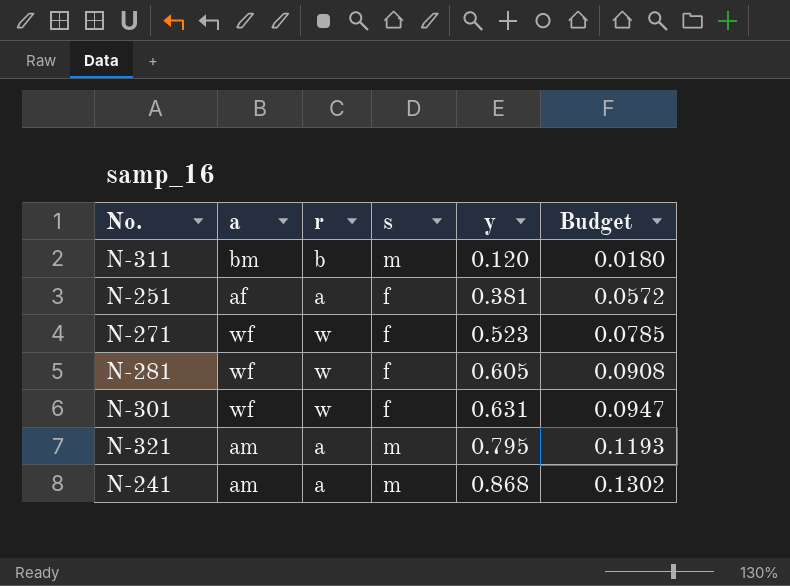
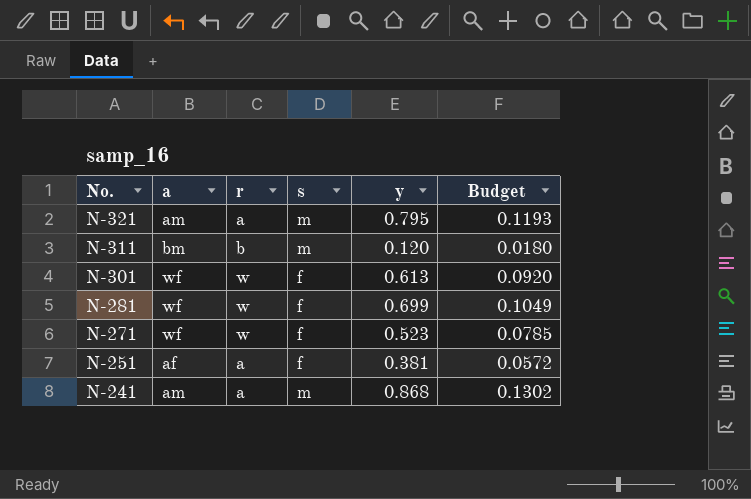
row order: y ascending -> No. descending
N-301 | y: 0.631 -> 0.613
N-301 | Budget: 0.0947 -> 0.0920
N-281 | y: 0.605 -> 0.699
N-281 | Budget: 0.0908 -> 0.1049

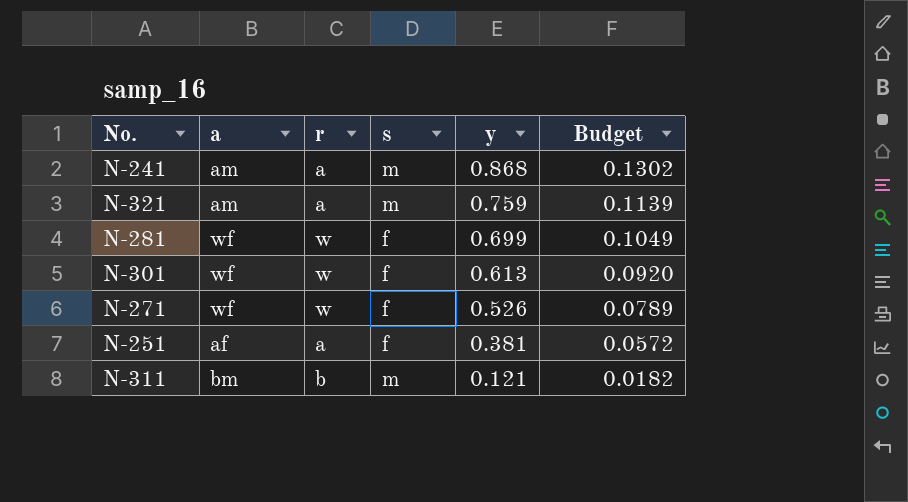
row order: No. descending -> y descending
N-321 | y: 0.795 -> 0.759
N-321 | Budget: 0.1193 -> 0.1139
N-271 | y: 0.523 -> 0.526
N-271 | Budget: 0.0785 -> 0.0789
N-311 | y: 0.120 -> 0.121
N-311 | Budget: 0.0180 -> 0.0182

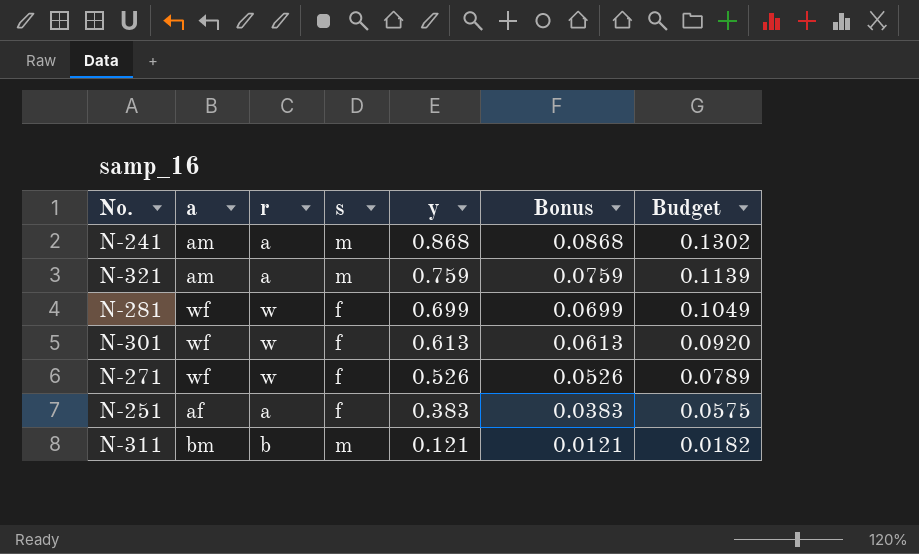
column Bonus | formula: none -> [y] * 0.1
N-251 | y: 0.381 -> 0.383
N-251 | Budget: 0.0572 -> 0.0575

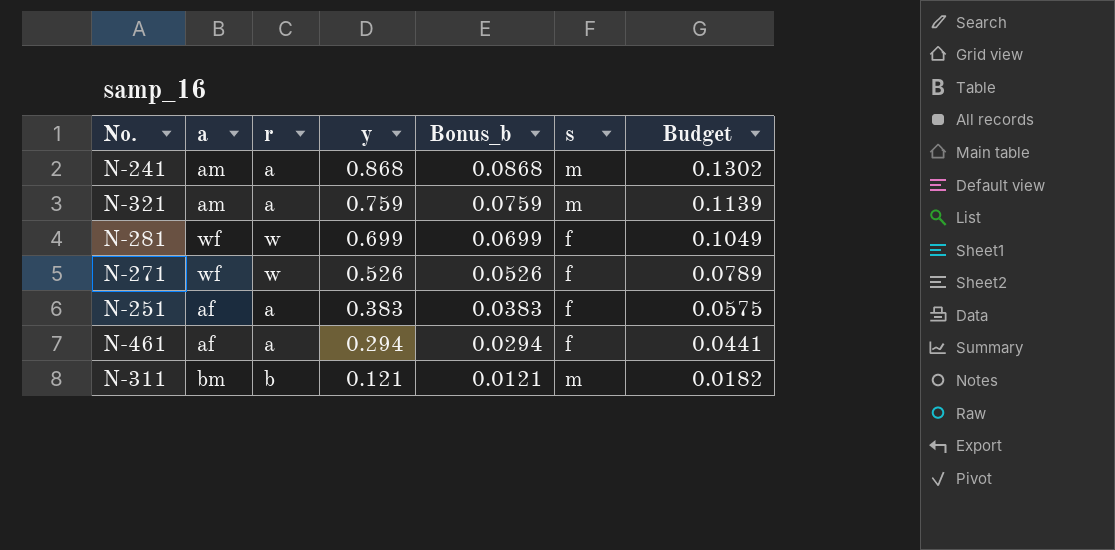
column name: Bonus -> Bonus_b
column s | position: 4 -> 6
row N-301: wf | w | f | 0.613 | 0.0613 | 0.0920 -> none
row N-461: none -> af | a | 0.294 | 0.0294 | f | 0.0441

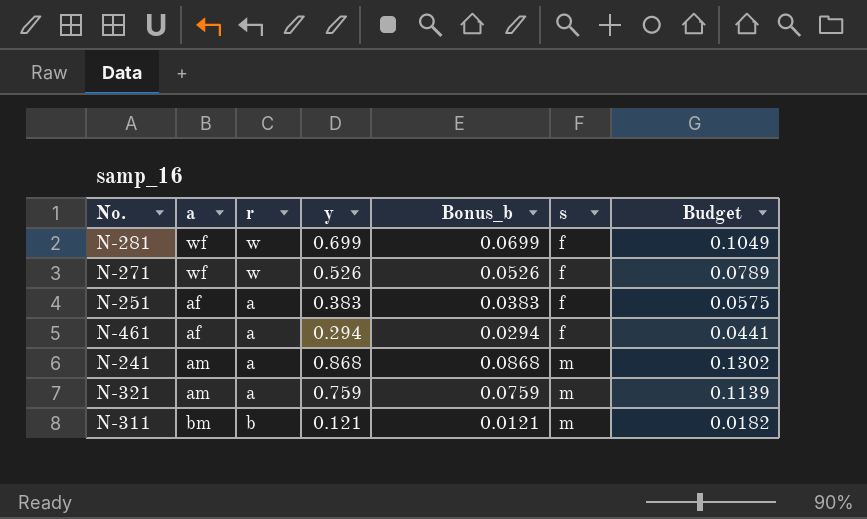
row order: y descending -> s ascending

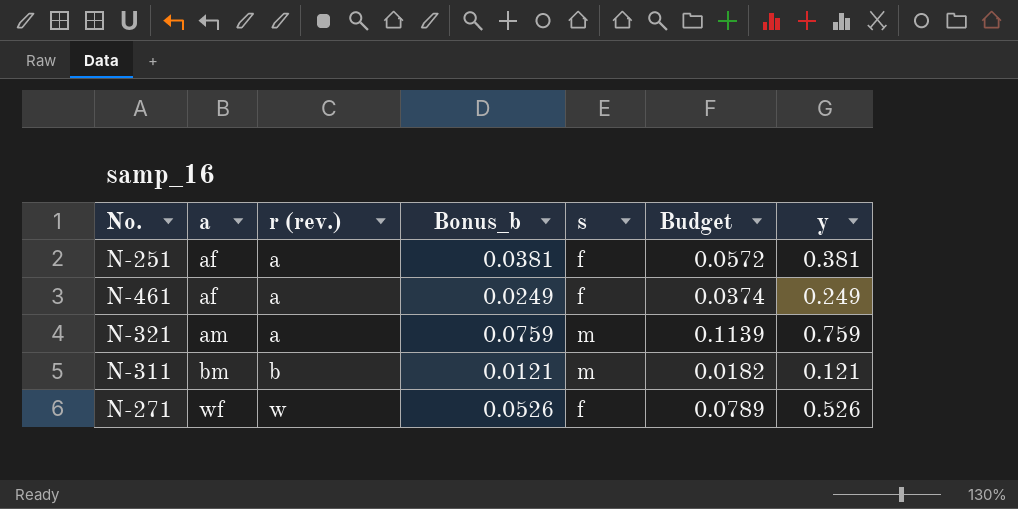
row order: s ascending -> a ascending
column name: r -> r (rev.)
column y | position: 4 -> 7
row N-281: wf | w | 0.699 | 0.0699 | f | 0.1049 -> none
row N-241: am | a | 0.868 | 0.0868 | m | 0.1302 -> none
N-251 | Bonus_b: 0.0383 -> 0.0381
N-251 | Budget: 0.0575 -> 0.0572
N-251 | y: 0.383 -> 0.381
N-461 | Bonus_b: 0.0294 -> 0.0249
N-461 | Budget: 0.0441 -> 0.0374
N-461 | y: 0.294 -> 0.249

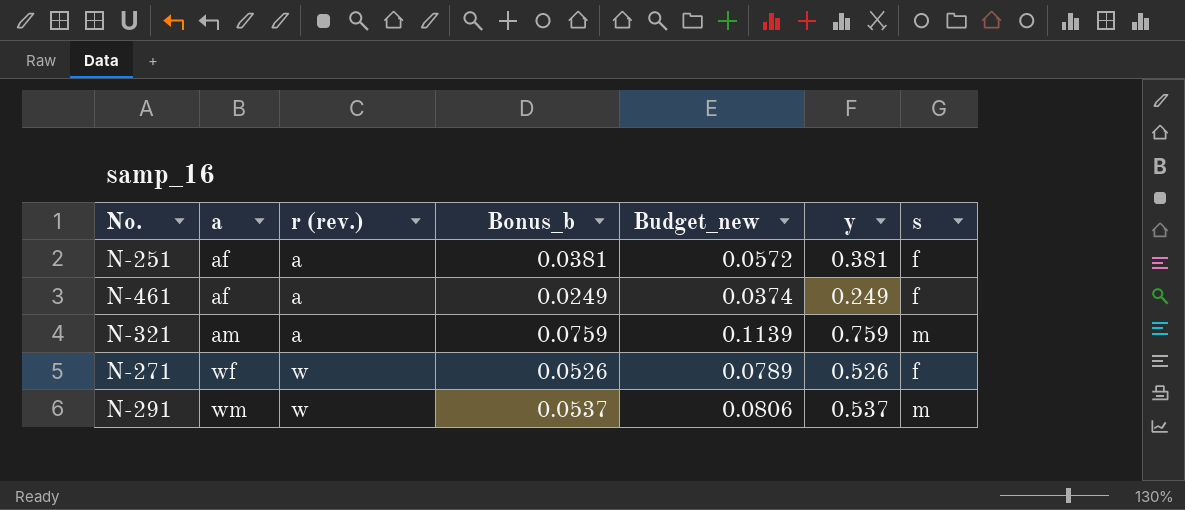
column name: Budget -> Budget_new
column s | position: 5 -> 7
row N-311: bm | b | 0.0121 | m | 0.0182 | 0.121 -> none
row N-291: none -> wm | w | 0.0537 | 0.0806 | 0.537 | m

